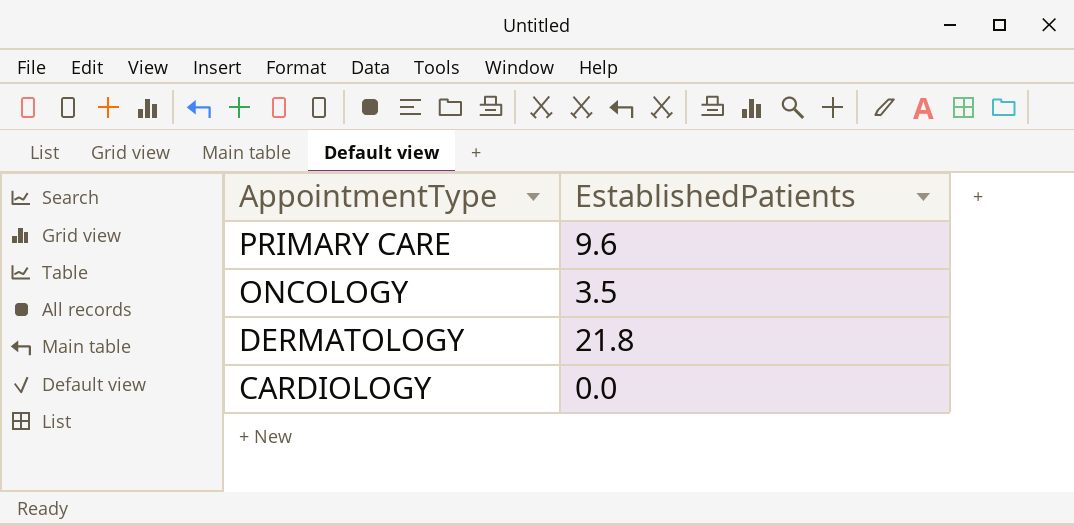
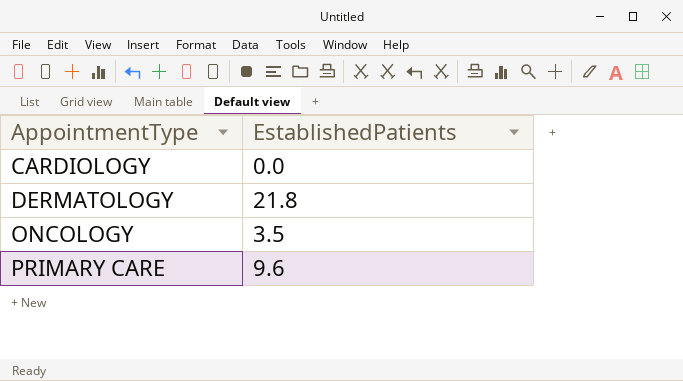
row order: AppointmentType descending -> AppointmentType ascending

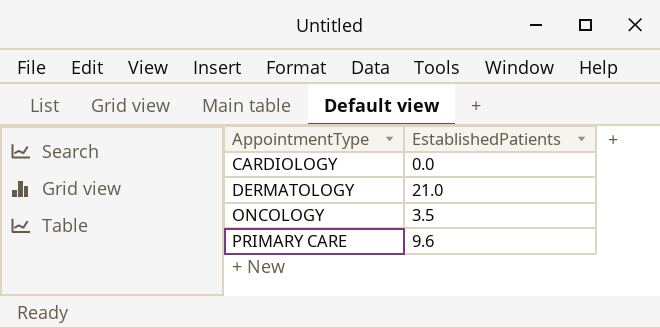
DERMATOLOGY | EstablishedPatients: 21.8 -> 21.0

